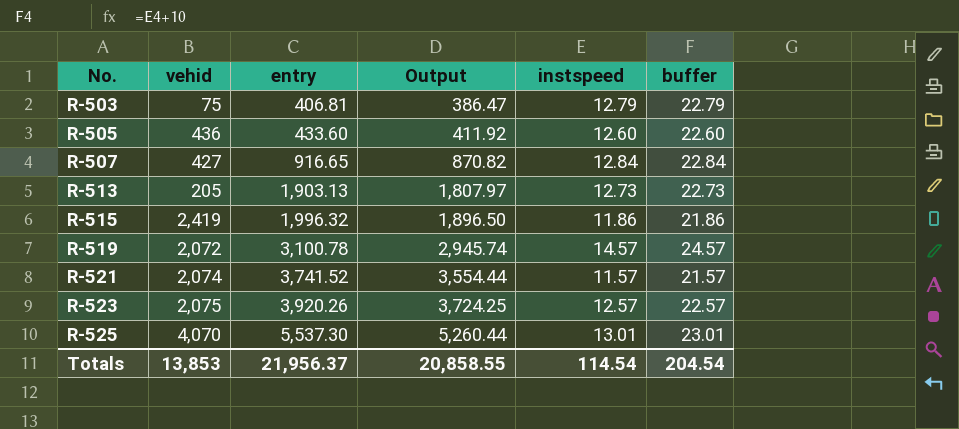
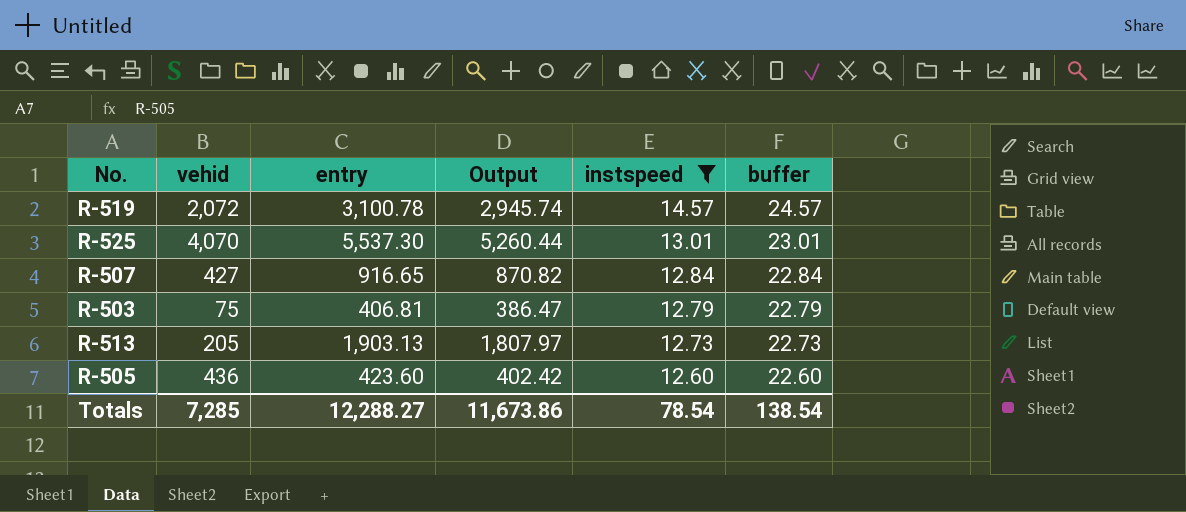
filter: none -> instspeed >= 12.60
row order: No. ascending -> instspeed descending
R-505 | entry: 433.60 -> 423.60
R-505 | Output: 411.92 -> 402.42
Totals | vehid: 13,853 -> 7,285
Totals | entry: 21,956.37 -> 12,288.27
Totals | Output: 20,858.55 -> 11,673.86
Totals | instspeed: 114.54 -> 78.54
Totals | buffer: 204.54 -> 138.54

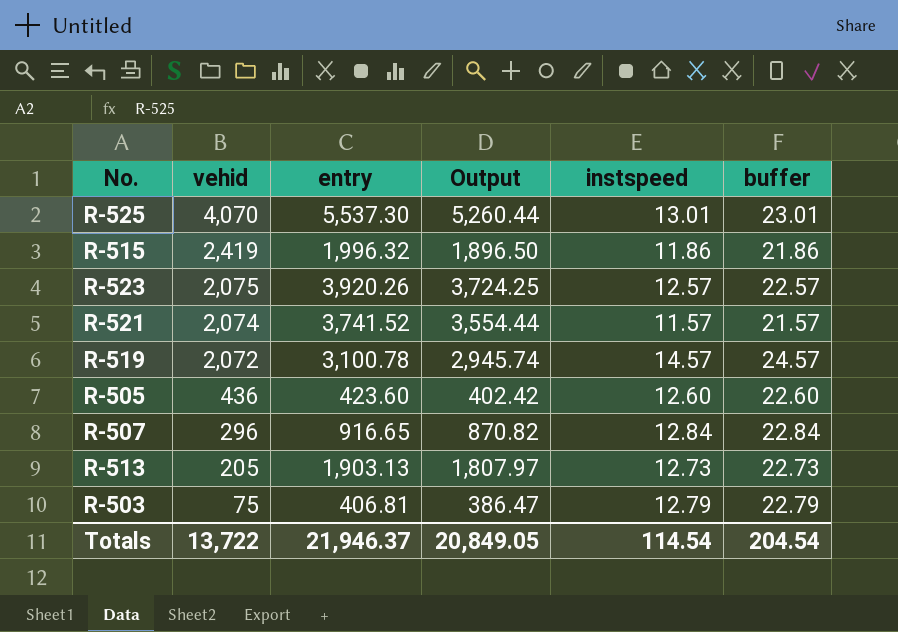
filter: instspeed >= 12.60 -> none
row order: instspeed descending -> vehid descending
R-507 | vehid: 427 -> 296
Totals | vehid: 7,285 -> 13,722
Totals | entry: 12,288.27 -> 21,946.37
Totals | Output: 11,673.86 -> 20,849.05
Totals | instspeed: 78.54 -> 114.54
Totals | buffer: 138.54 -> 204.54

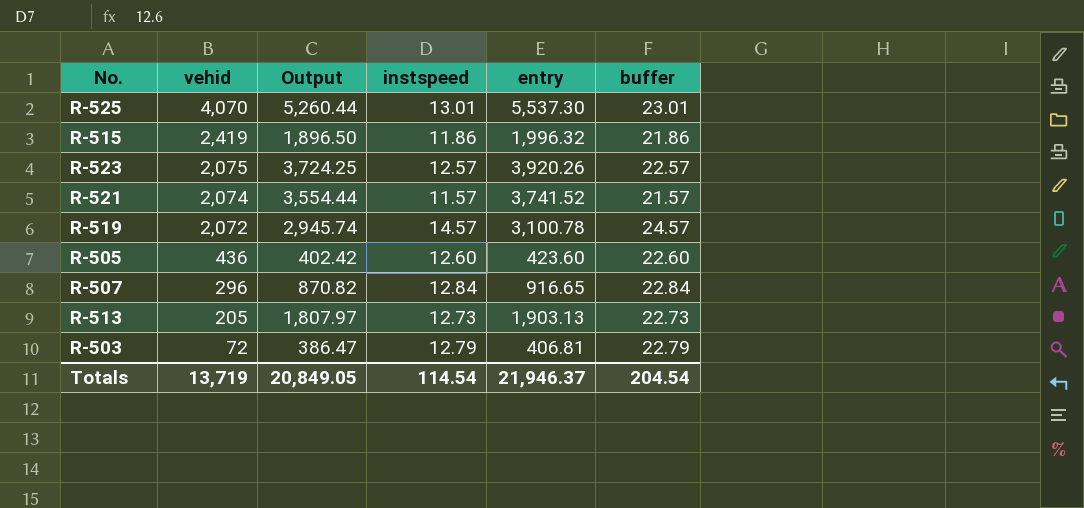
column entry | position: 3 -> 5
R-503 | vehid: 75 -> 72
Totals | vehid: 13,722 -> 13,719

